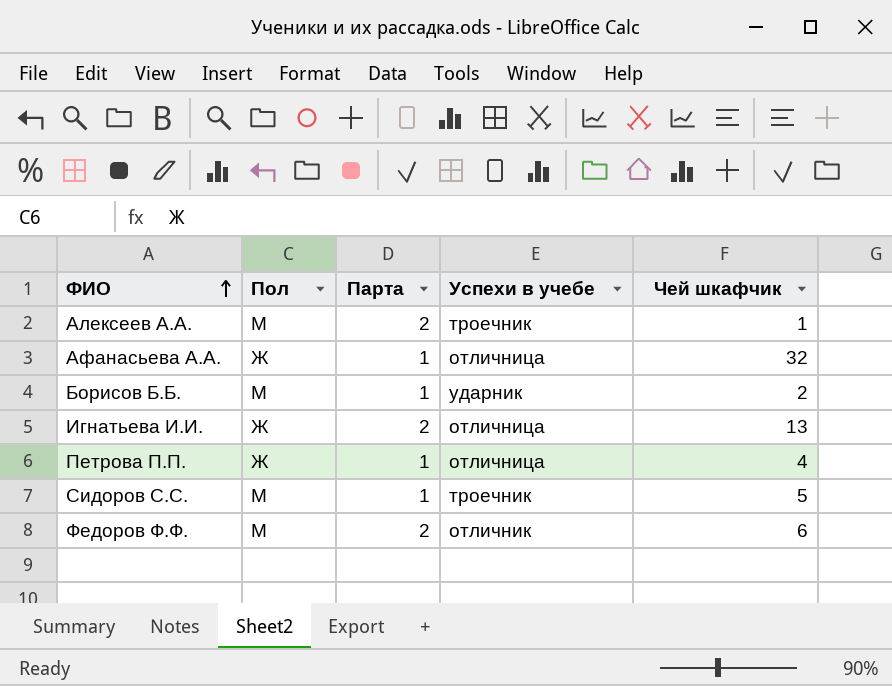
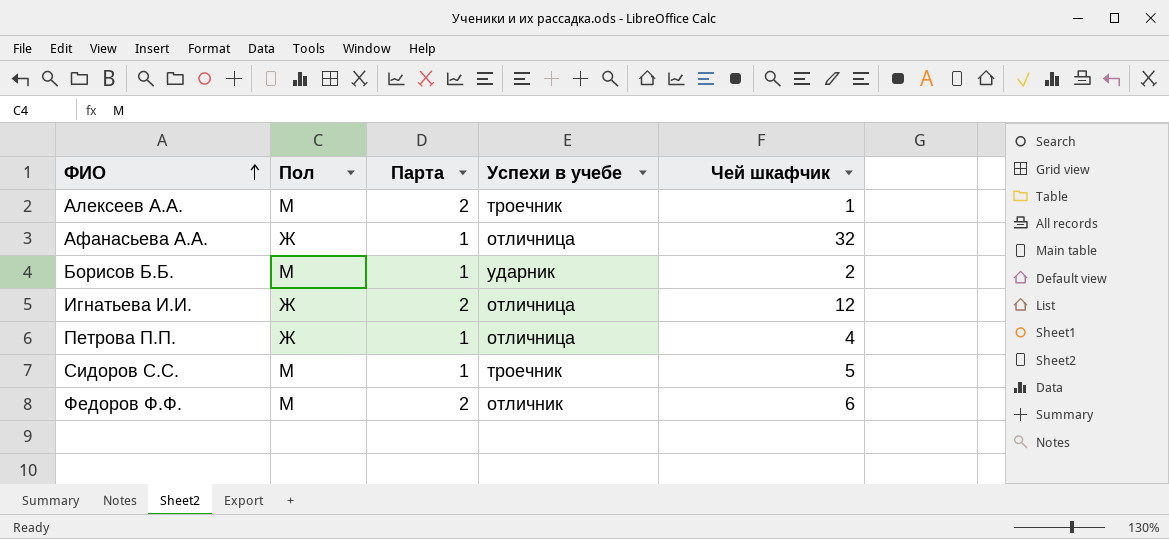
Игнатьева И.И. | Чей шкафчик: 13 -> 12

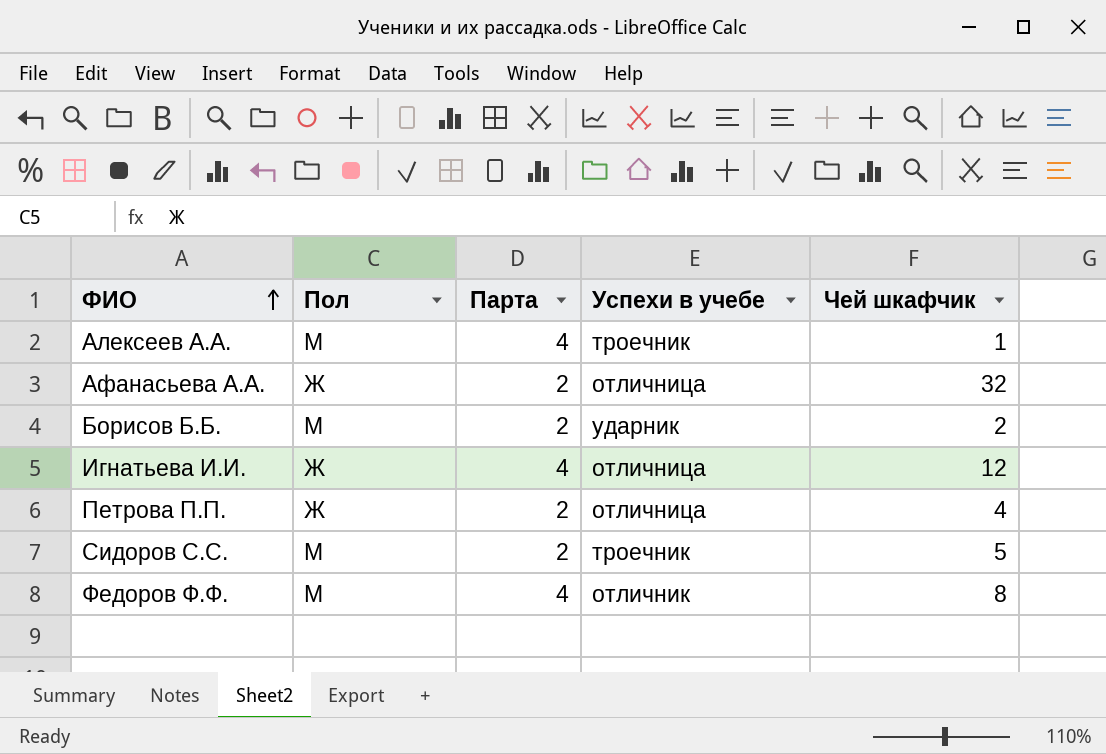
Алексеев А.А. | Парта: 2 -> 4
Афанасьева А.А. | Парта: 1 -> 2
Борисов Б.Б. | Парта: 1 -> 2
Игнатьева И.И. | Парта: 2 -> 4
Петрова П.П. | Парта: 1 -> 2
Сидоров С.С. | Парта: 1 -> 2
Федоров Ф.Ф. | Парта: 2 -> 4
Федоров Ф.Ф. | Чей шкафчик: 6 -> 8

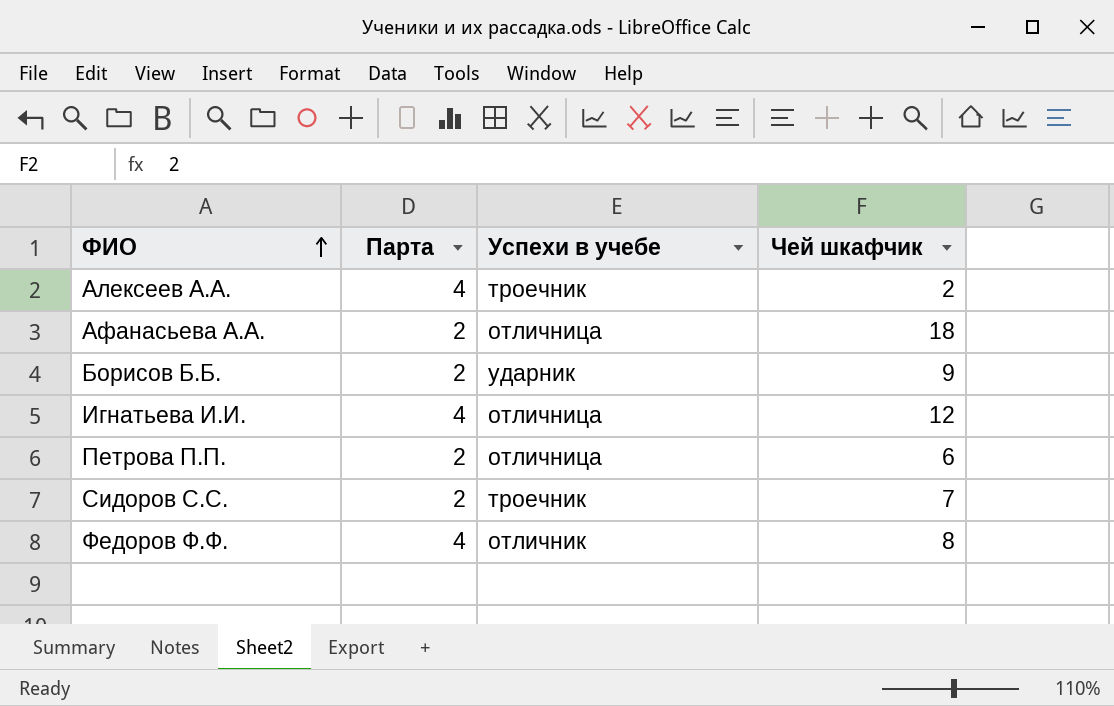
column Пол | position: 2 -> none
Алексеев А.А. | Чей шкафчик: 1 -> 2
Афанасьева А.А. | Чей шкафчик: 32 -> 18
Борисов Б.Б. | Чей шкафчик: 2 -> 9
Петрова П.П. | Чей шкафчик: 4 -> 6
Сидоров С.С. | Чей шкафчик: 5 -> 7

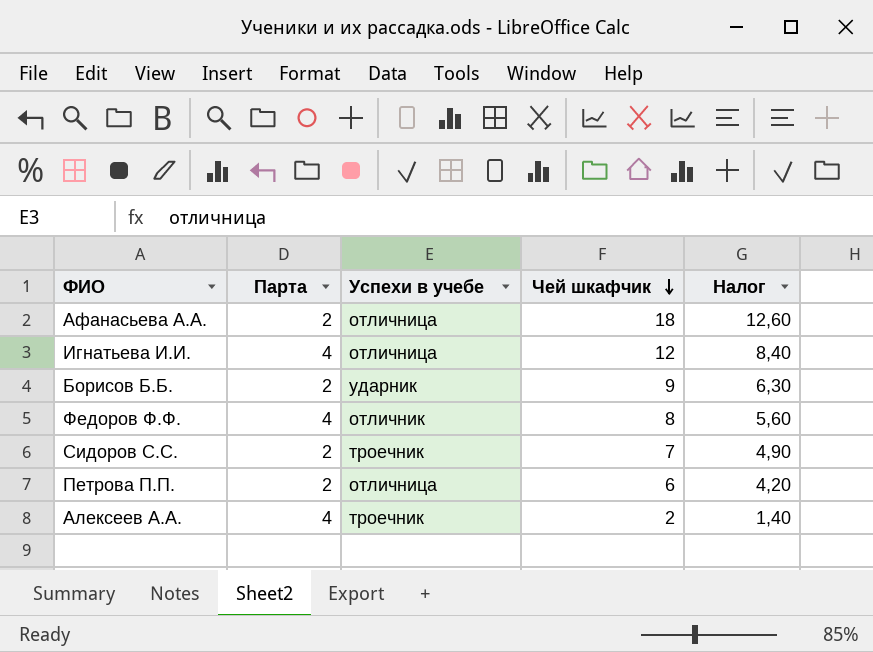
row order: ФИО ascending -> Чей шкафчик descending
column Налог | formula: none -> [Чей шкафчик] * 0,7

